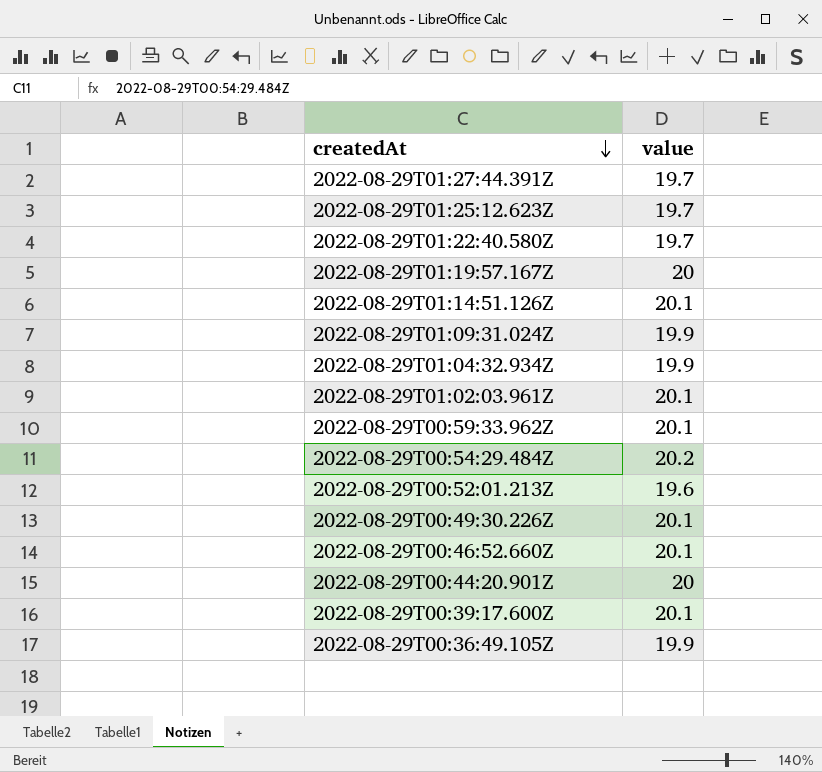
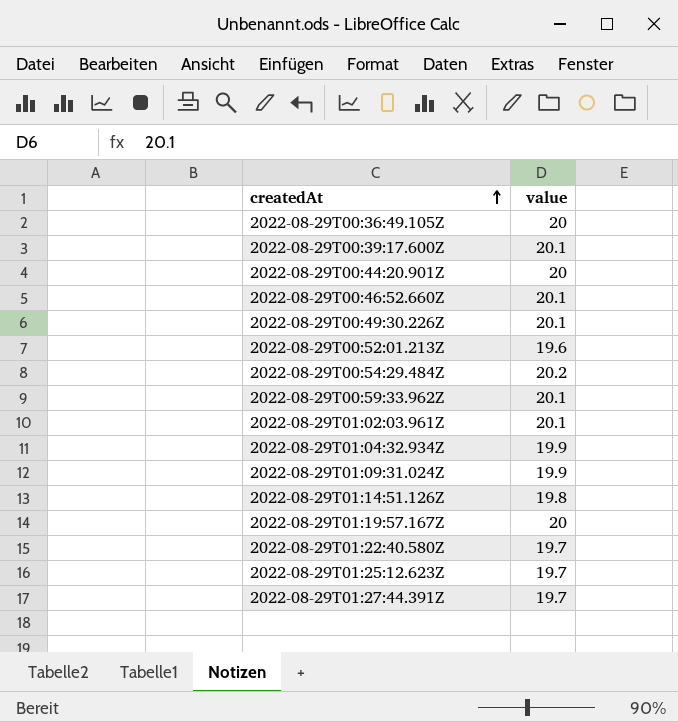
row order: createdAt descending -> createdAt ascending
2022-08-29T00:36:49.105Z | value: 19.9 -> 20
2022-08-29T01:14:51.126Z | value: 20.1 -> 19.8

